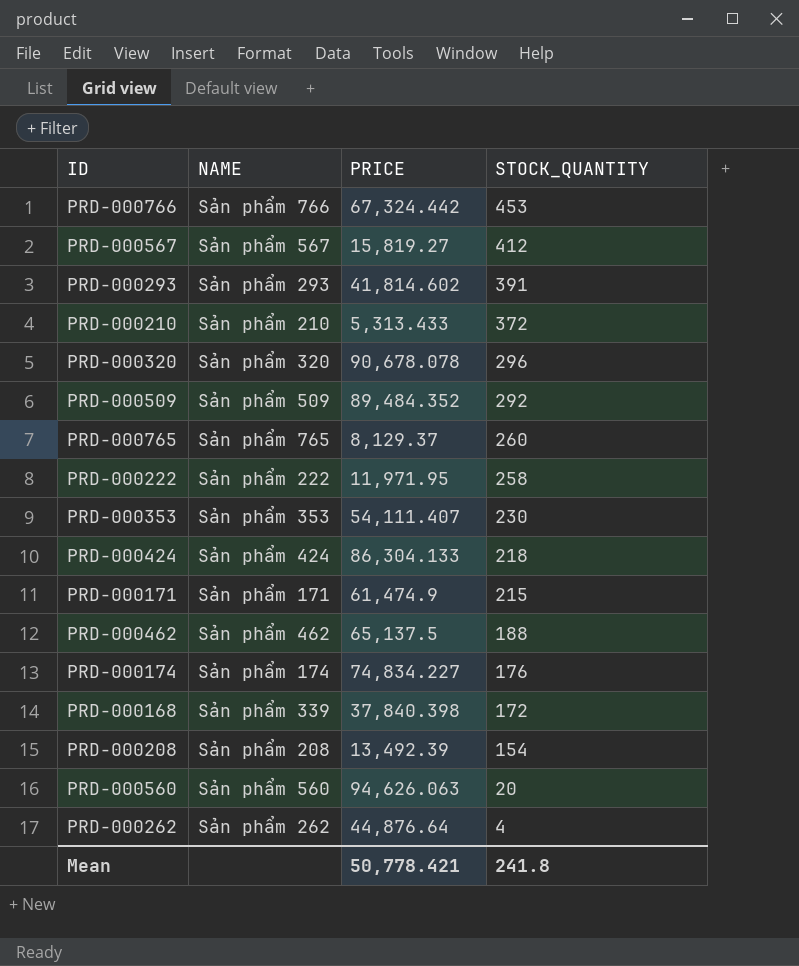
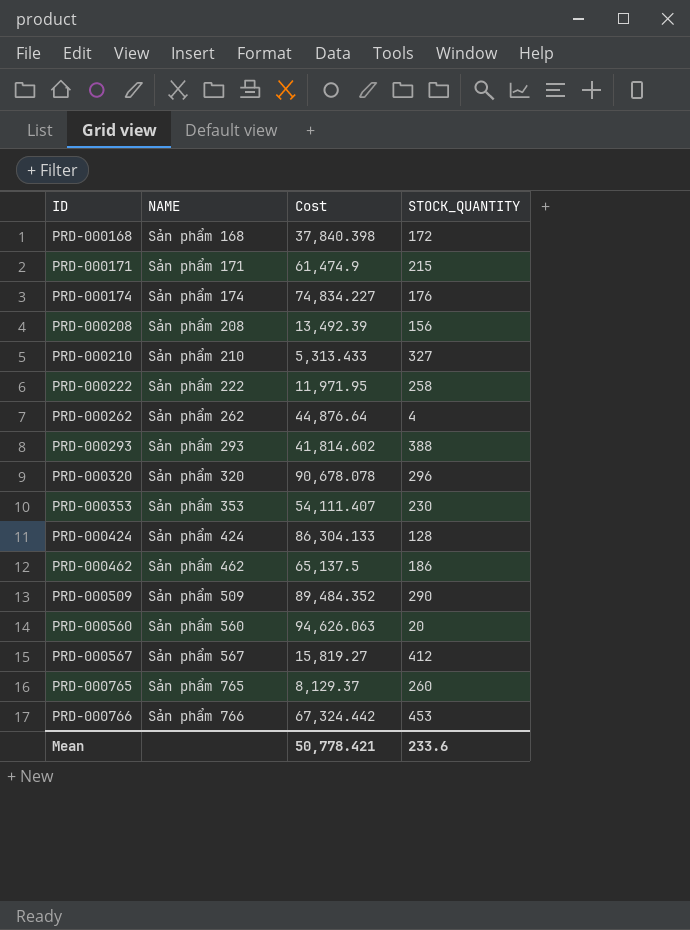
row order: STOCK_QUANTITY descending -> ID ascending
column name: PRICE -> Cost
PRD-000168 | NAME: Sản phẩm 339 -> Sản phẩm 168
PRD-000208 | STOCK_QUANTITY: 154 -> 156
PRD-000210 | STOCK_QUANTITY: 372 -> 327
PRD-000293 | STOCK_QUANTITY: 391 -> 388
PRD-000424 | STOCK_QUANTITY: 218 -> 128
PRD-000462 | STOCK_QUANTITY: 188 -> 186
PRD-000509 | STOCK_QUANTITY: 292 -> 290
Mean | STOCK_QUANTITY: 241.8 -> 233.6

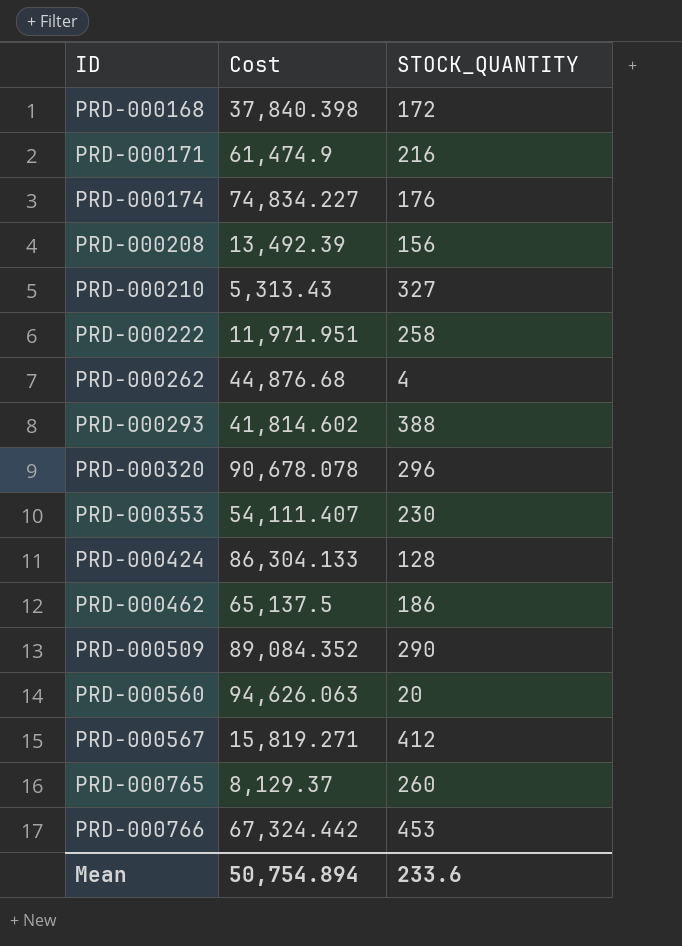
column NAME | position: 2 -> none
PRD-000171 | STOCK_QUANTITY: 215 -> 216
PRD-000210 | Cost: 5,313.433 -> 5,313.43
PRD-000222 | Cost: 11,971.95 -> 11,971.951
PRD-000262 | Cost: 44,876.64 -> 44,876.68
PRD-000509 | Cost: 89,484.352 -> 89,084.352
PRD-000567 | Cost: 15,819.27 -> 15,819.271
Mean | Cost: 50,778.421 -> 50,754.894

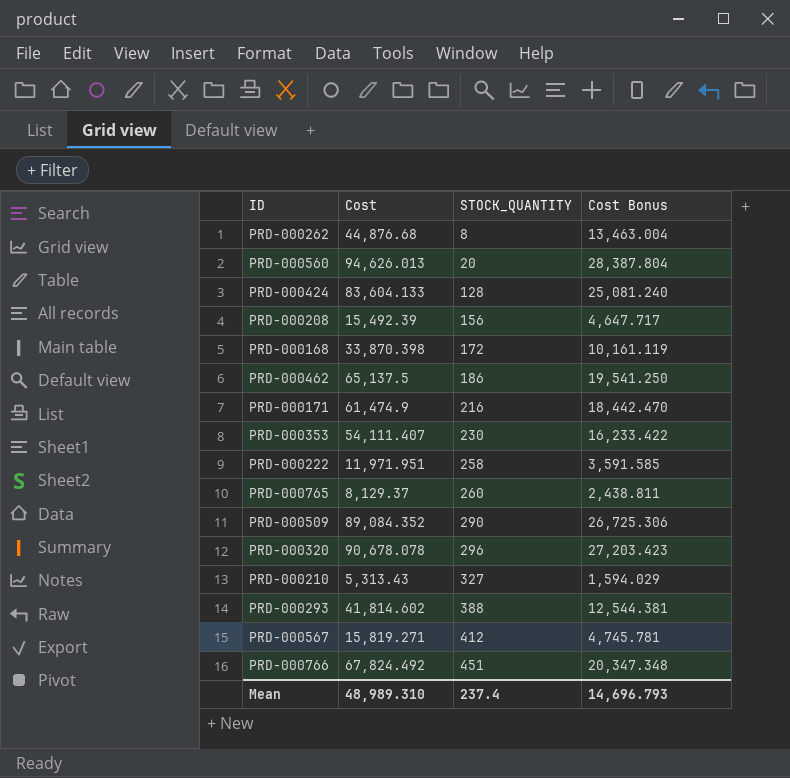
row order: ID ascending -> STOCK_QUANTITY ascending
column Cost Bonus | formula: none -> [Cost] * 0.3
row PRD-000174: 74,834.227 | 176 -> none
PRD-000262 | STOCK_QUANTITY: 4 -> 8
PRD-000560 | Cost: 94,626.063 -> 94,626.013
PRD-000424 | Cost: 86,304.133 -> 83,604.133
PRD-000208 | Cost: 13,492.39 -> 15,492.39
PRD-000168 | Cost: 37,840.398 -> 33,870.398
PRD-000766 | Cost: 67,324.442 -> 67,824.492
PRD-000766 | STOCK_QUANTITY: 453 -> 451
Mean | Cost: 50,754.894 -> 48,989.310
Mean | STOCK_QUANTITY: 233.6 -> 237.4

